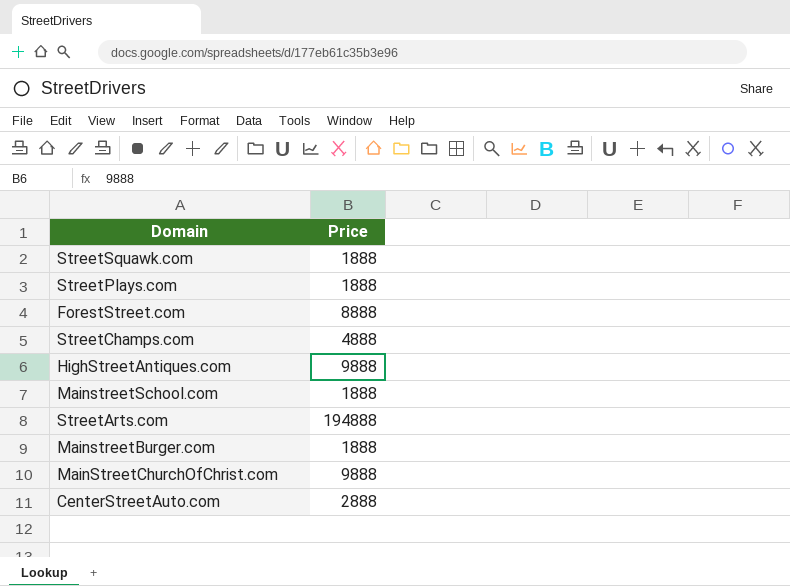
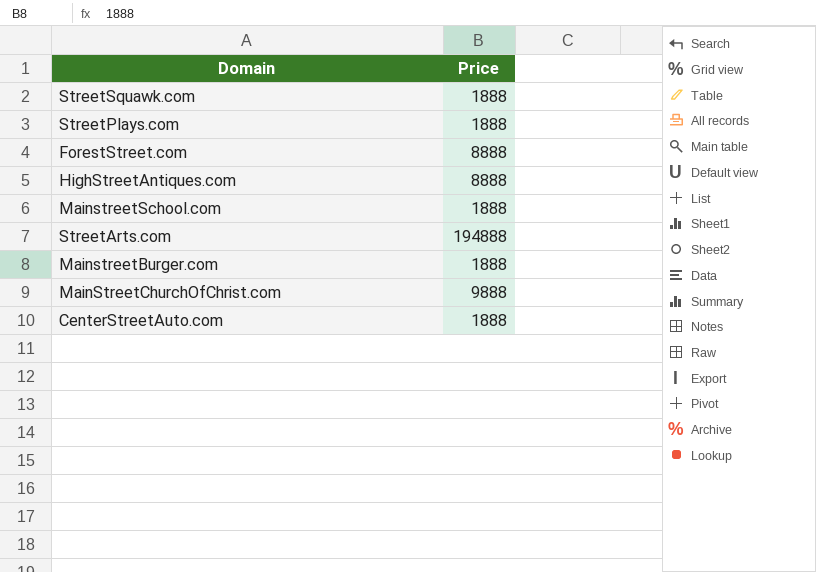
row StreetChamps.com: 4888 -> none
HighStreetAntiques.com | Price: 9888 -> 8888
CenterStreetAuto.com | Price: 2888 -> 1888

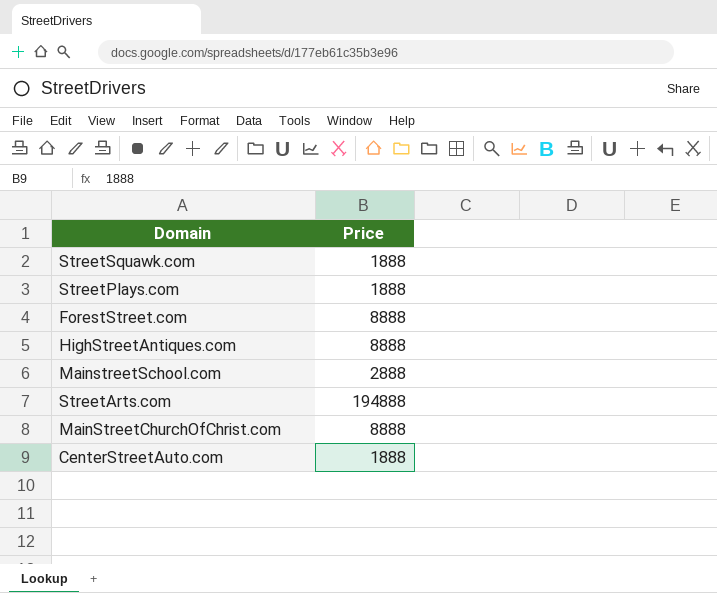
row MainstreetBurger.com: 1888 -> none
MainstreetSchool.com | Price: 1888 -> 2888
MainStreetChurchOfChrist.com | Price: 9888 -> 8888

